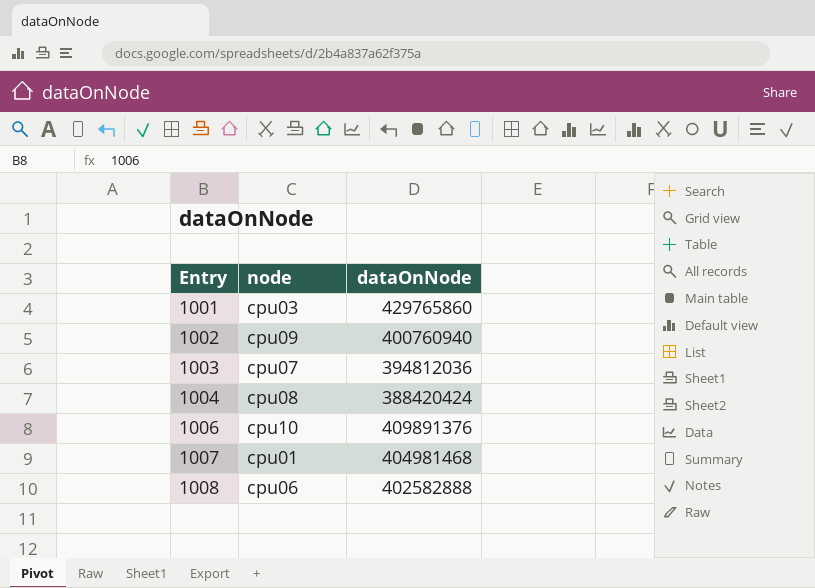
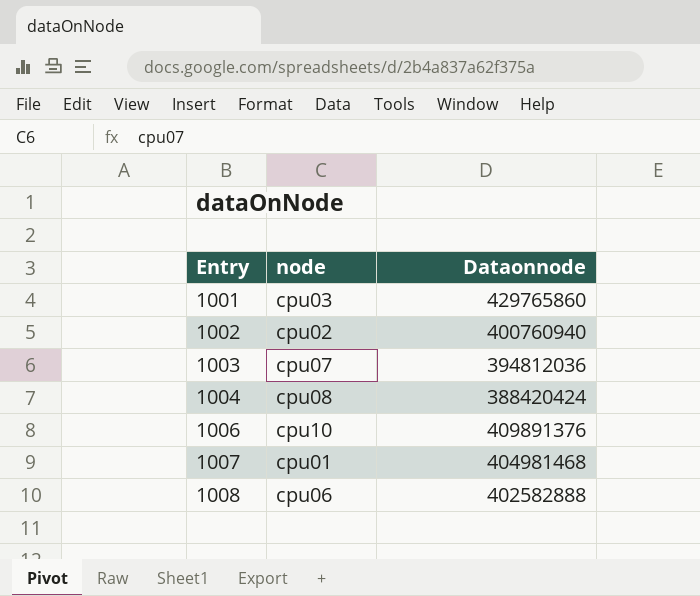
column name: dataOnNode -> Dataonnode
1002 | node: cpu09 -> cpu02

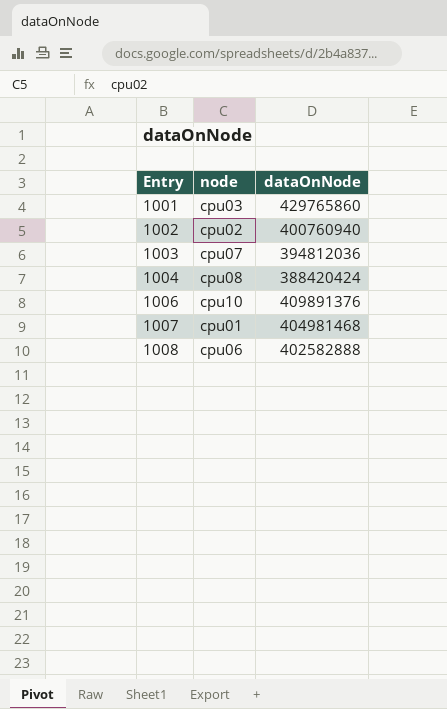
column name: Dataonnode -> dataOnNode

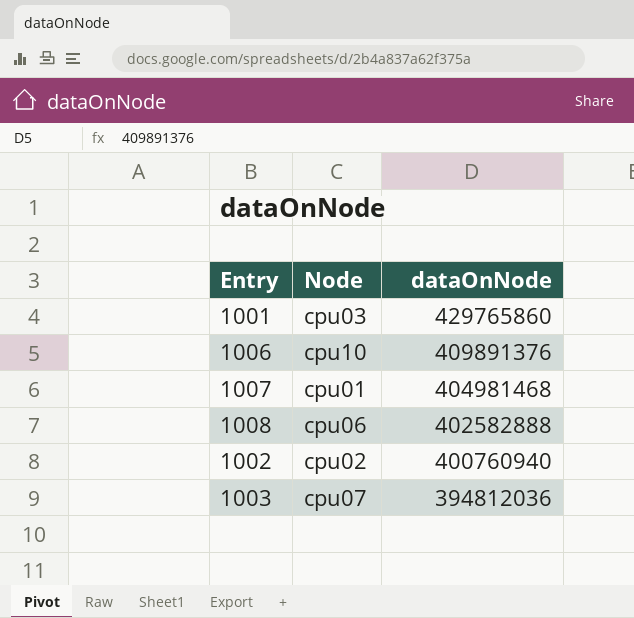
row order: Entry ascending -> dataOnNode descending
column name: node -> Node
row 1004: cpu08 | 388420424 -> none

